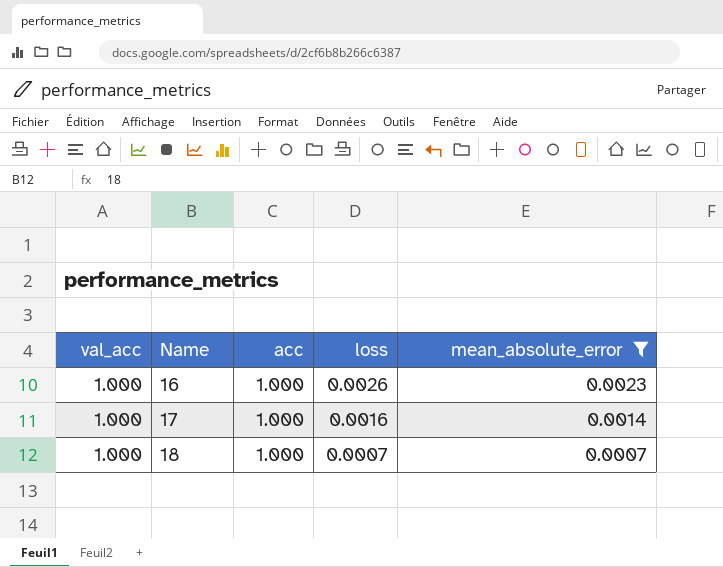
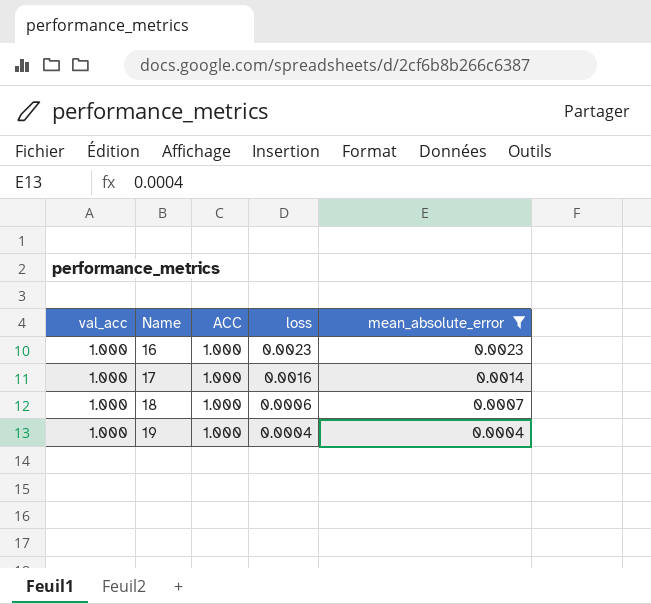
column name: acc -> ACC
16 | loss: 0.0026 -> 0.0023
18 | loss: 0.0007 -> 0.0006
row 19: none -> 1.000 | 1.000 | 0.0004 | 0.0004

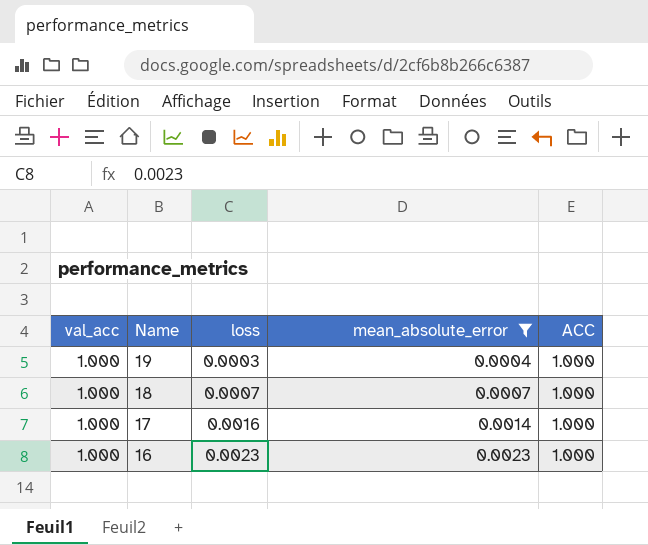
row order: Name ascending -> Name descending
column ACC | position: 3 -> 5
19 | loss: 0.0004 -> 0.0003
18 | loss: 0.0006 -> 0.0007

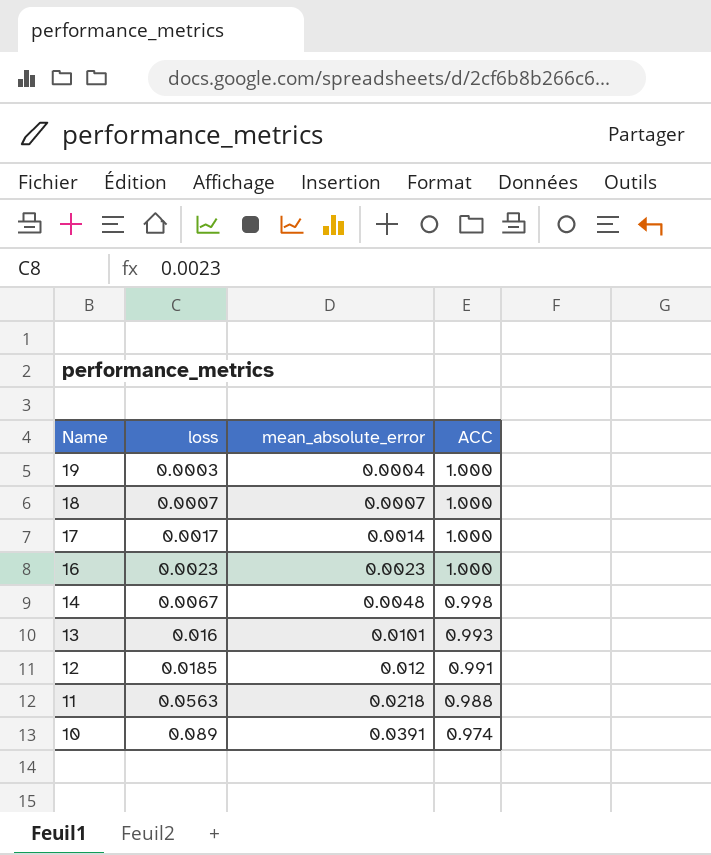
filter: mean_absolute_error <= 0.0023 -> none
column val_acc | position: 1 -> none
17 | loss: 0.0016 -> 0.0017

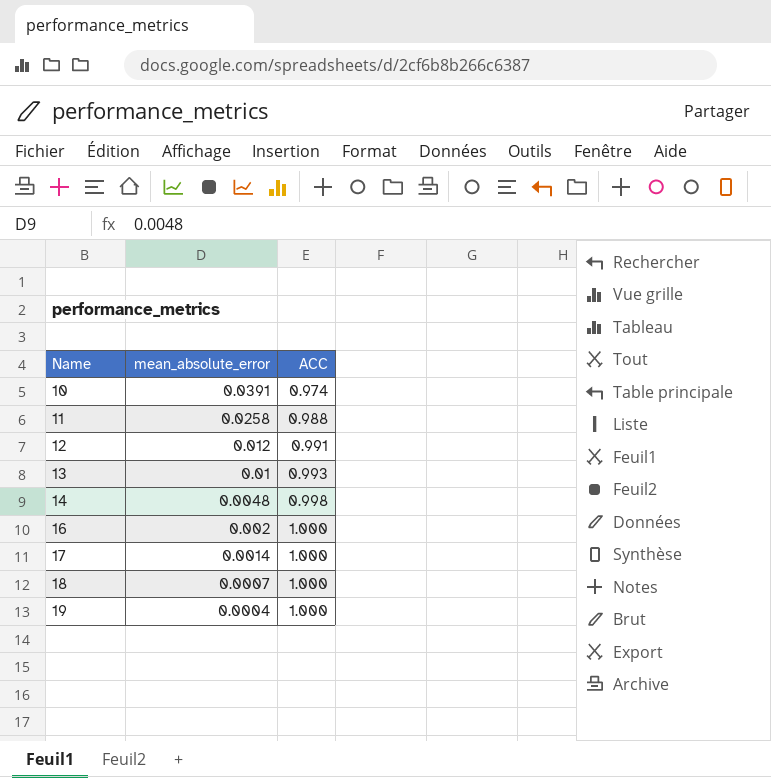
row order: Name descending -> Name ascending
column loss | position: 2 -> none
11 | mean_absolute_error: 0.0218 -> 0.0258
13 | mean_absolute_error: 0.0101 -> 0.01
16 | mean_absolute_error: 0.0023 -> 0.002

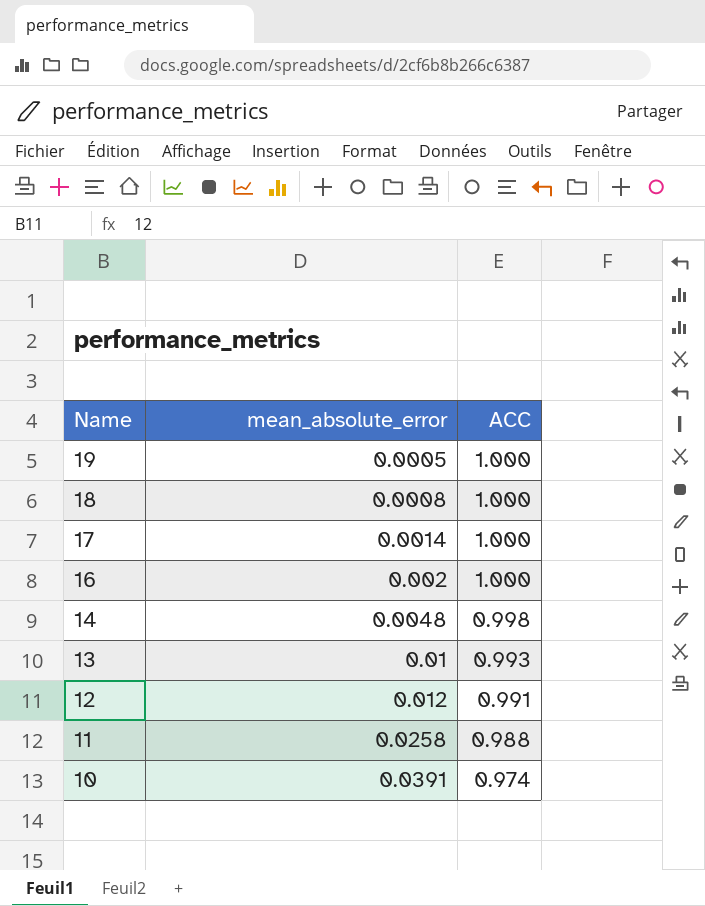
row order: Name ascending -> Name descending
19 | mean_absolute_error: 0.0004 -> 0.0005
18 | mean_absolute_error: 0.0007 -> 0.0008

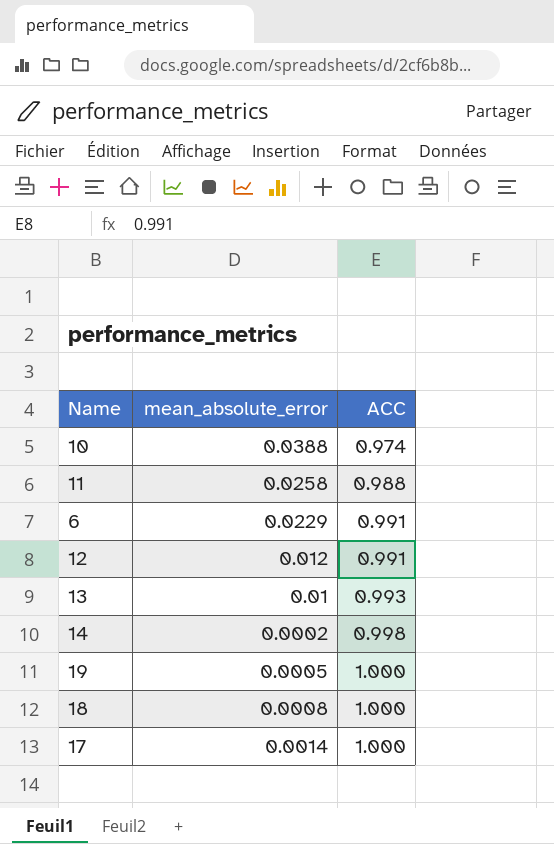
row order: Name descending -> ACC ascending
row 16: 0.002 | 1.000 -> none
10 | mean_absolute_error: 0.0391 -> 0.0388
row 6: none -> 0.0229 | 0.991
14 | mean_absolute_error: 0.0048 -> 0.0002

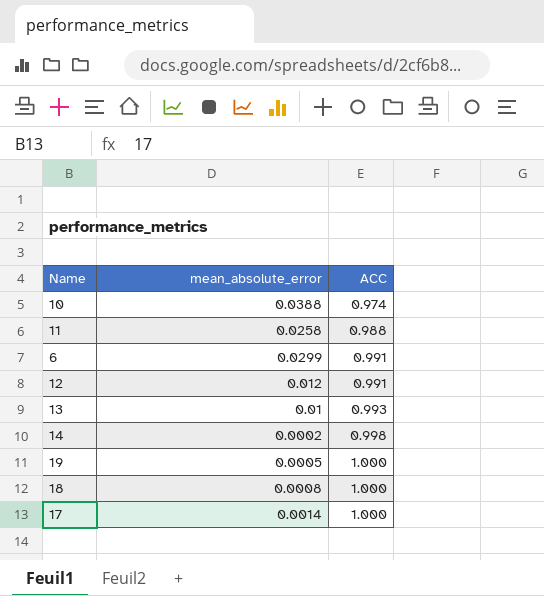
6 | mean_absolute_error: 0.0229 -> 0.0299

